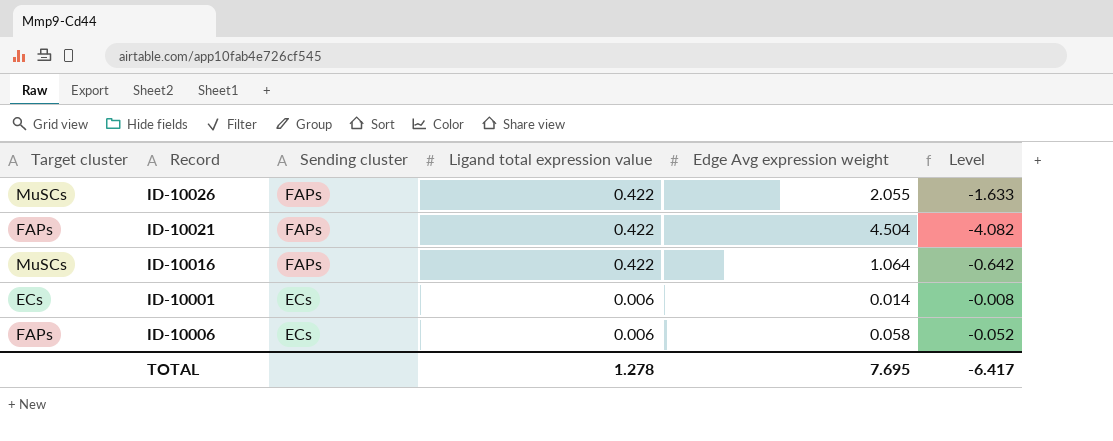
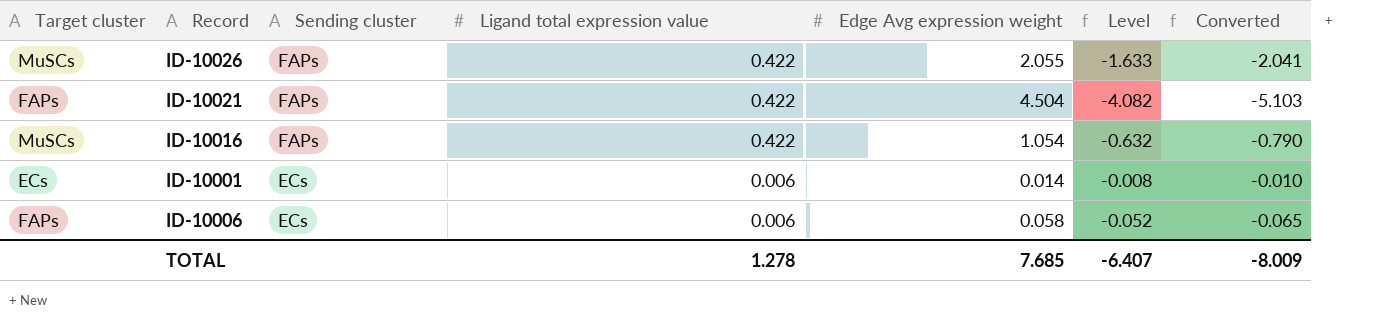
column Converted | formula: none -> [Level] * 1.25
ID-10016 | Edge Avg expression weight: 1.064 -> 1.054
ID-10016 | Level: -0.642 -> -0.632
TOTAL | Edge Avg expression weight: 7.695 -> 7.685
TOTAL | Level: -6.417 -> -6.407

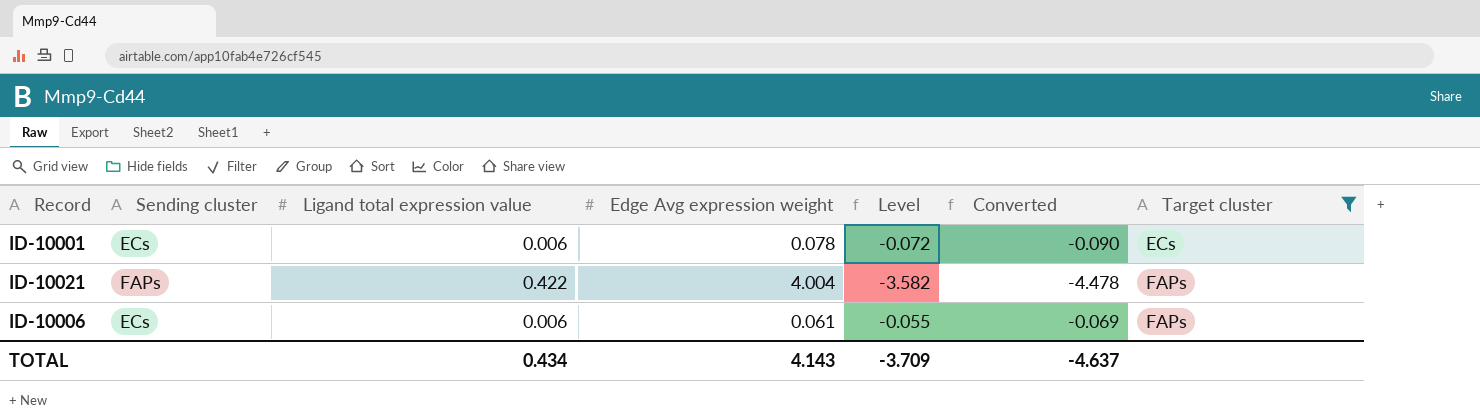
filter: none -> Target cluster != MuSCs
row order: Sending cluster descending -> Target cluster ascending
column Target cluster | position: 1 -> 7
ID-10001 | Edge Avg expression weight: 0.014 -> 0.078
ID-10001 | Level: -0.008 -> -0.072
ID-10001 | Converted: -0.010 -> -0.090
ID-10021 | Edge Avg expression weight: 4.504 -> 4.004
ID-10021 | Level: -4.082 -> -3.582
ID-10021 | Converted: -5.103 -> -4.478
ID-10006 | Edge Avg expression weight: 0.058 -> 0.061
ID-10006 | Level: -0.052 -> -0.055
ID-10006 | Converted: -0.065 -> -0.069
TOTAL | Ligand total expression value: 1.278 -> 0.434
TOTAL | Edge Avg expression weight: 7.685 -> 4.143
TOTAL | Level: -6.407 -> -3.709
TOTAL | Converted: -8.009 -> -4.637

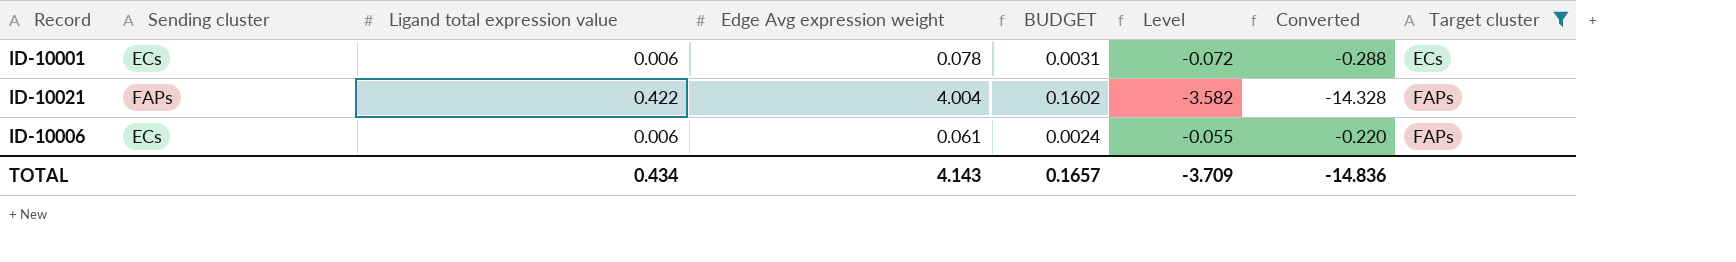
column BUDGET | formula: none -> [Edge Avg expression weight] * 0.04
column Converted | formula: [Level] * 1.25 -> [Level] * 4
TOTAL | Converted: -4.637 -> -14.836

